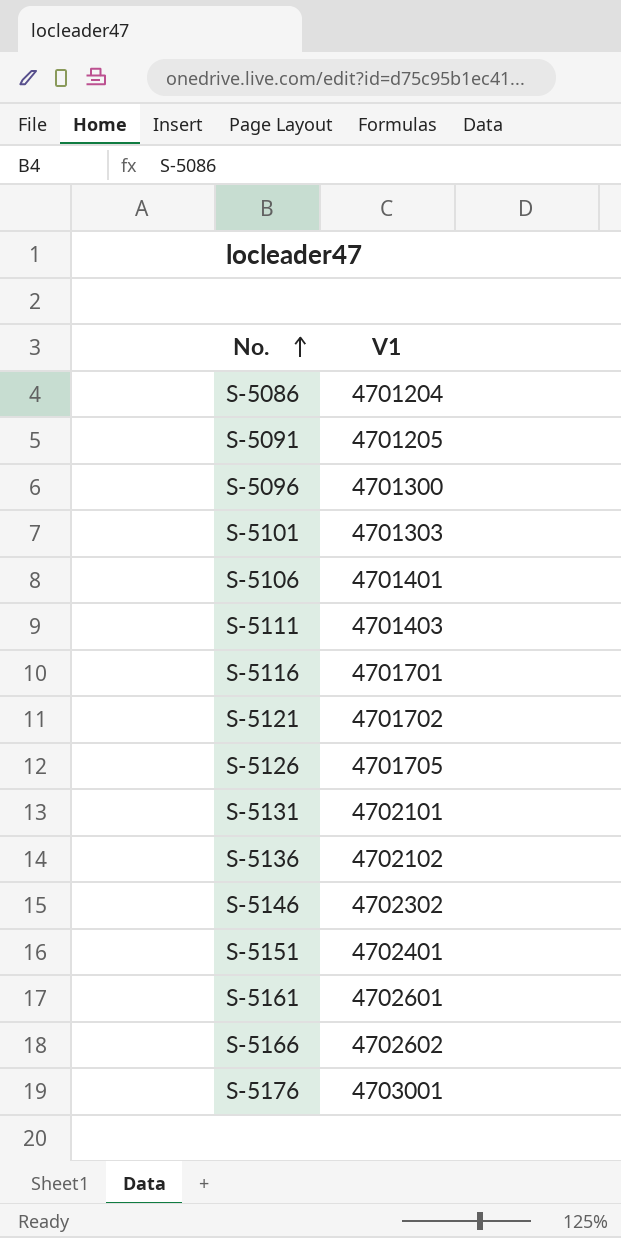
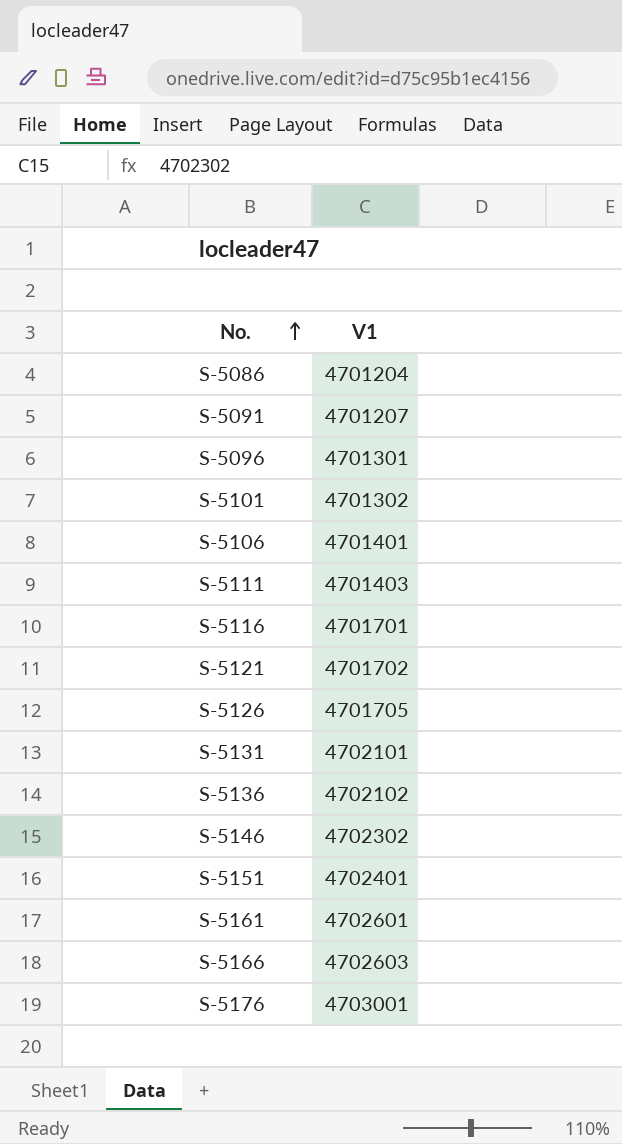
S-5091 | V1: 4701205 -> 4701207
S-5096 | V1: 4701300 -> 4701301
S-5101 | V1: 4701303 -> 4701302
S-5166 | V1: 4702602 -> 4702603

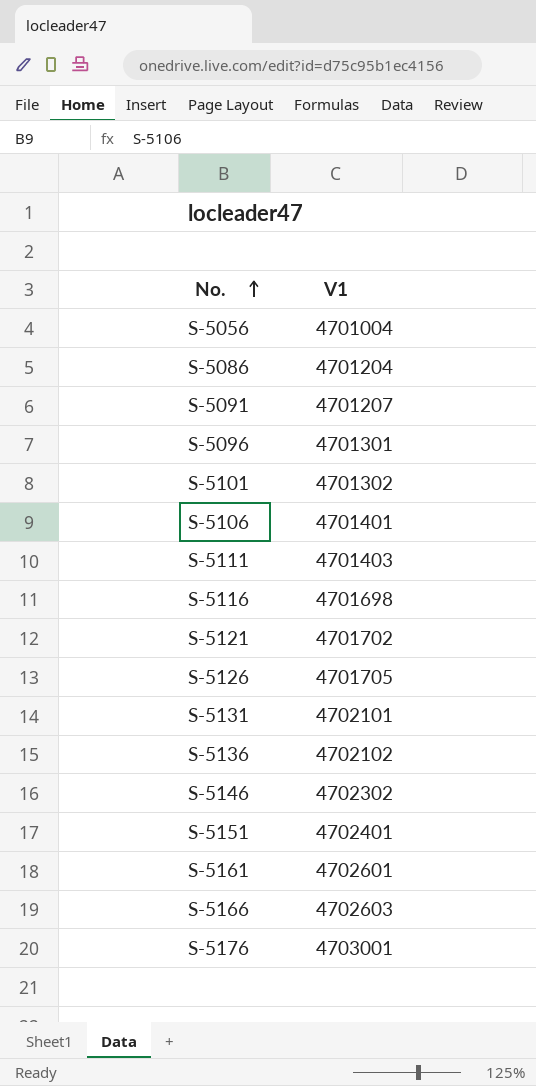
row S-5056: none -> 4701004
S-5116 | V1: 4701701 -> 4701698

